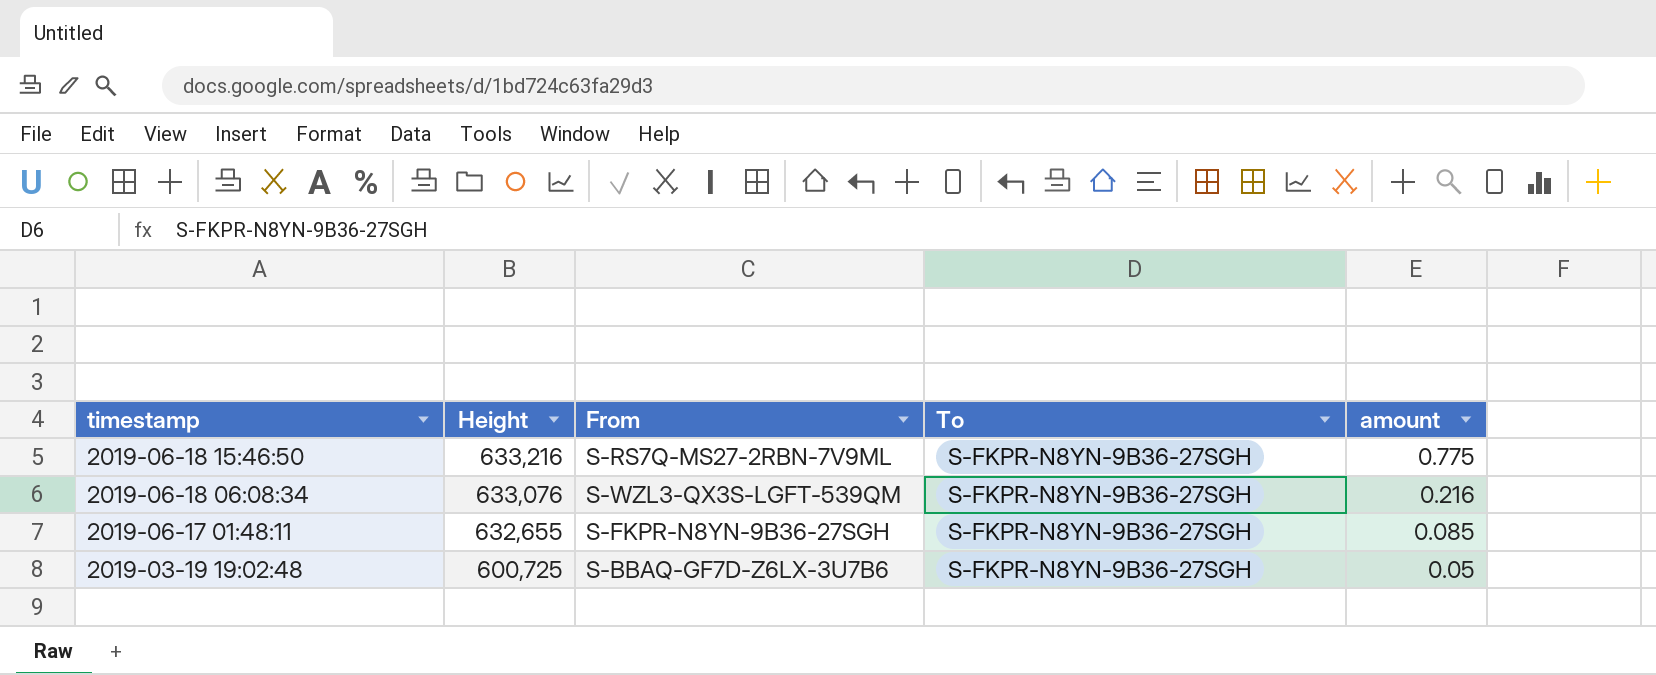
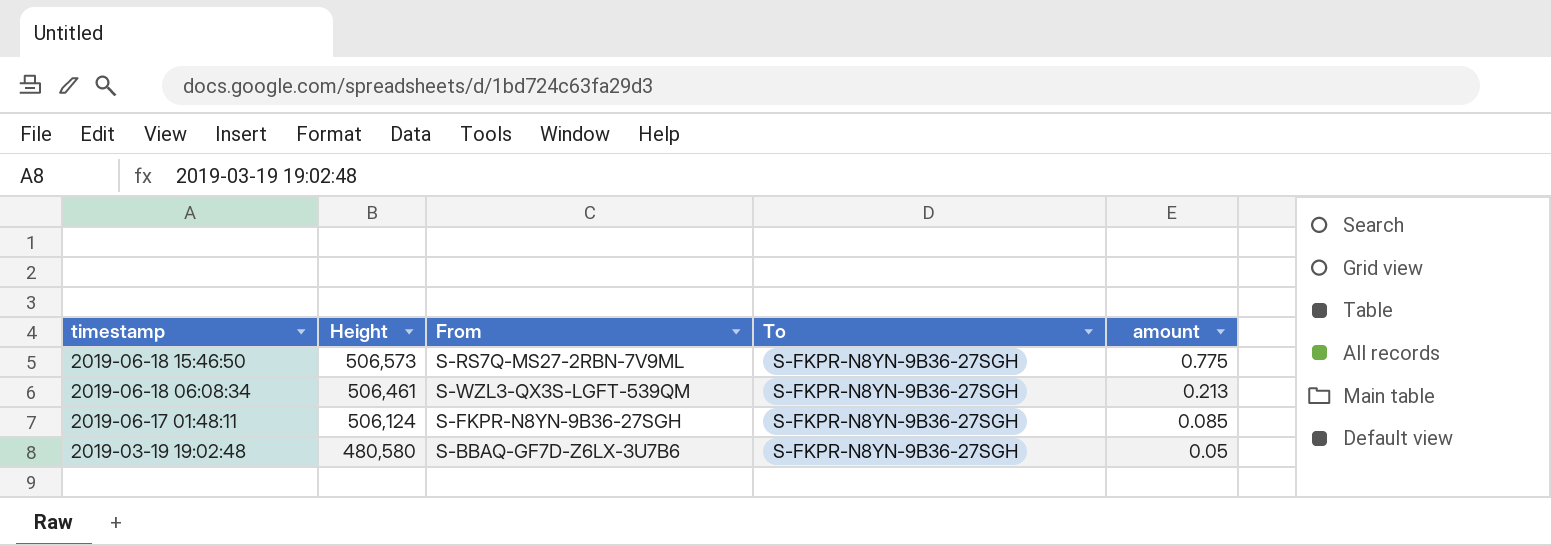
2019-06-18 15:46:50 | Height: 633,216 -> 506,573
2019-06-18 06:08:34 | Height: 633,076 -> 506,461
2019-06-18 06:08:34 | amount: 0.216 -> 0.213
2019-06-17 01:48:11 | Height: 632,655 -> 506,124
2019-03-19 19:02:48 | Height: 600,725 -> 480,580

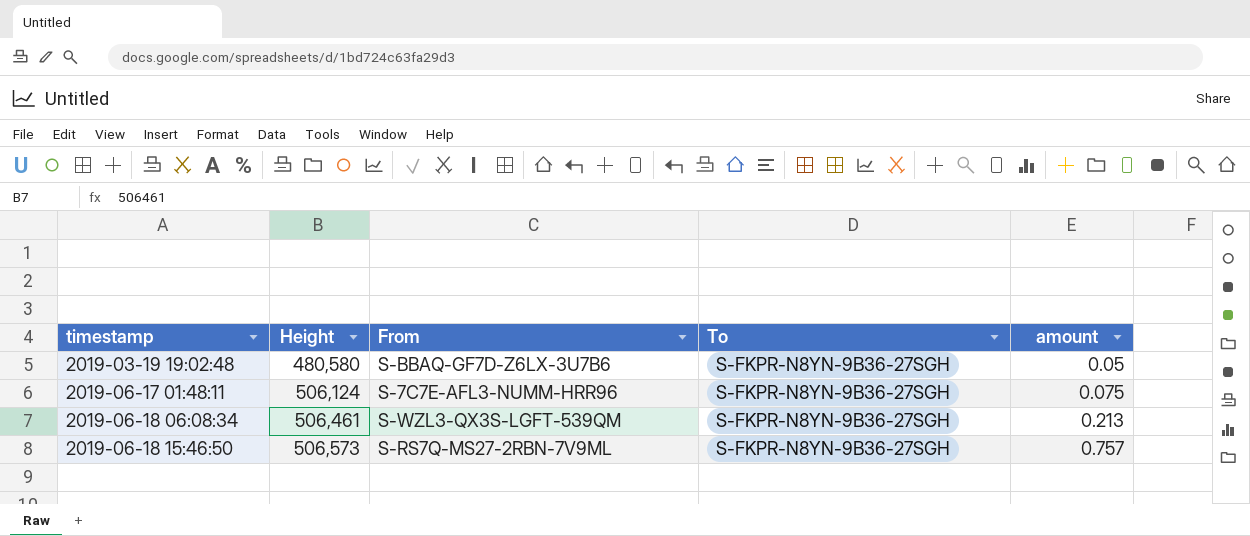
row order: timestamp descending -> timestamp ascending
2019-06-17 01:48:11 | From: S-FKPR-N8YN-9B36-27SGH -> S-7C7E-AFL3-NUMM-HRR96
2019-06-17 01:48:11 | amount: 0.085 -> 0.075
2019-06-18 15:46:50 | amount: 0.775 -> 0.757

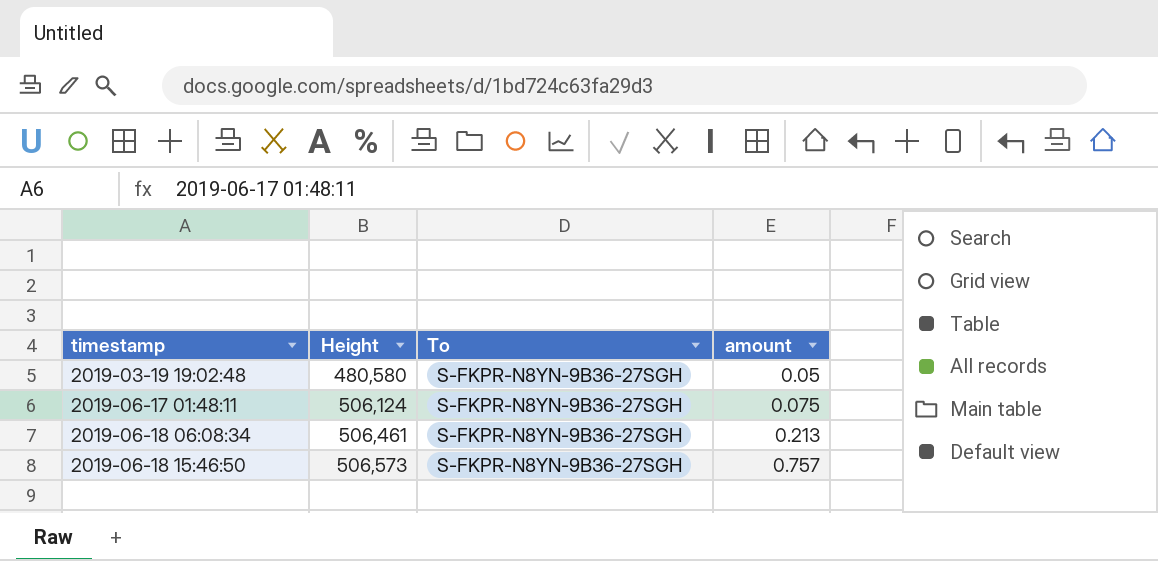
column From | position: 3 -> none

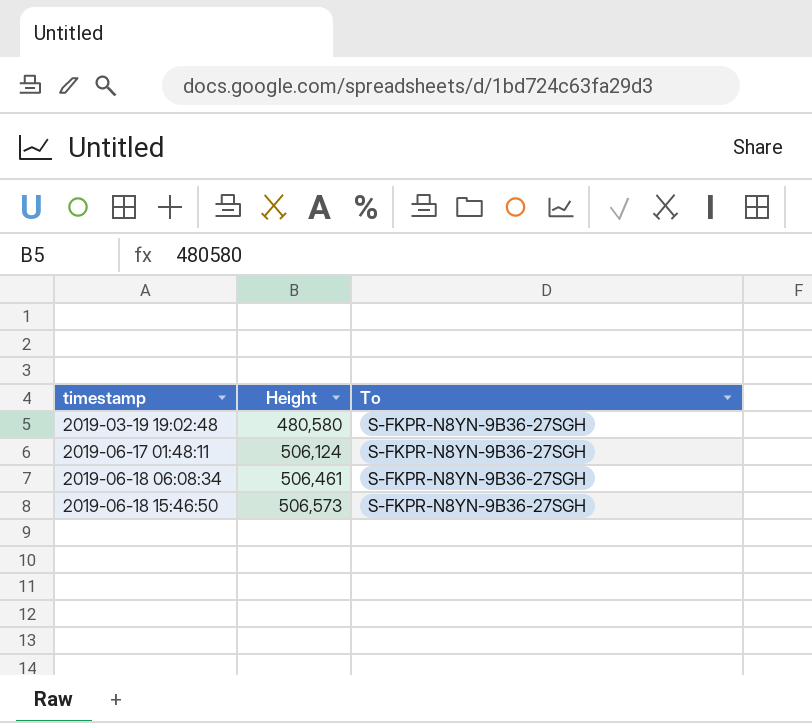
column amount | position: 4 -> none

